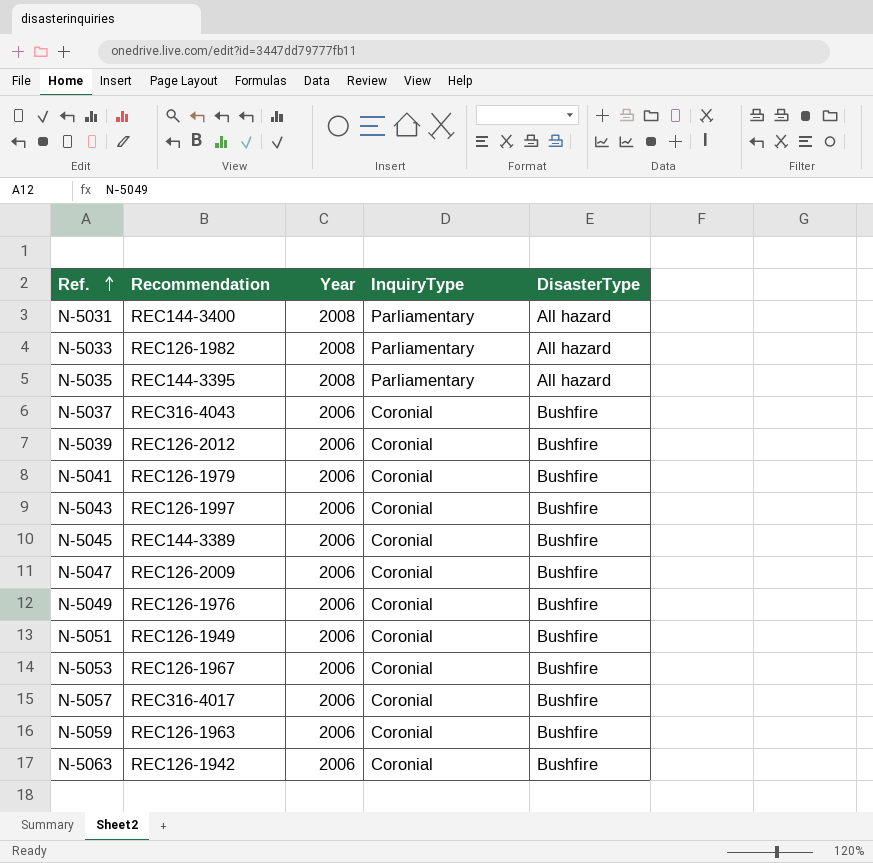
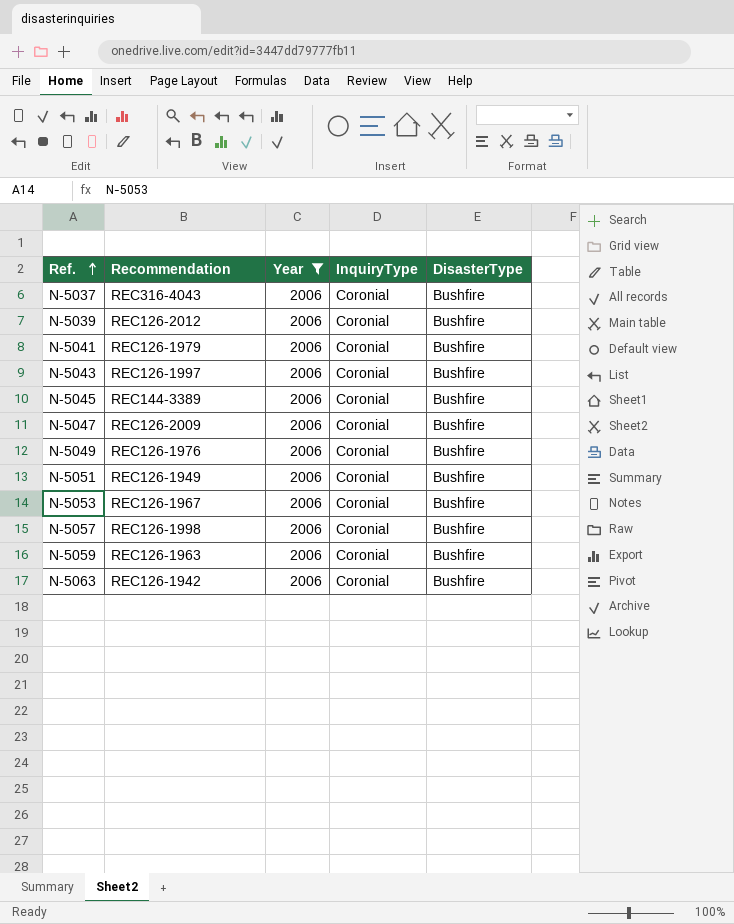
filter: none -> Year = 2006
N-5057 | Recommendation: REC316-4017 -> REC126-1998

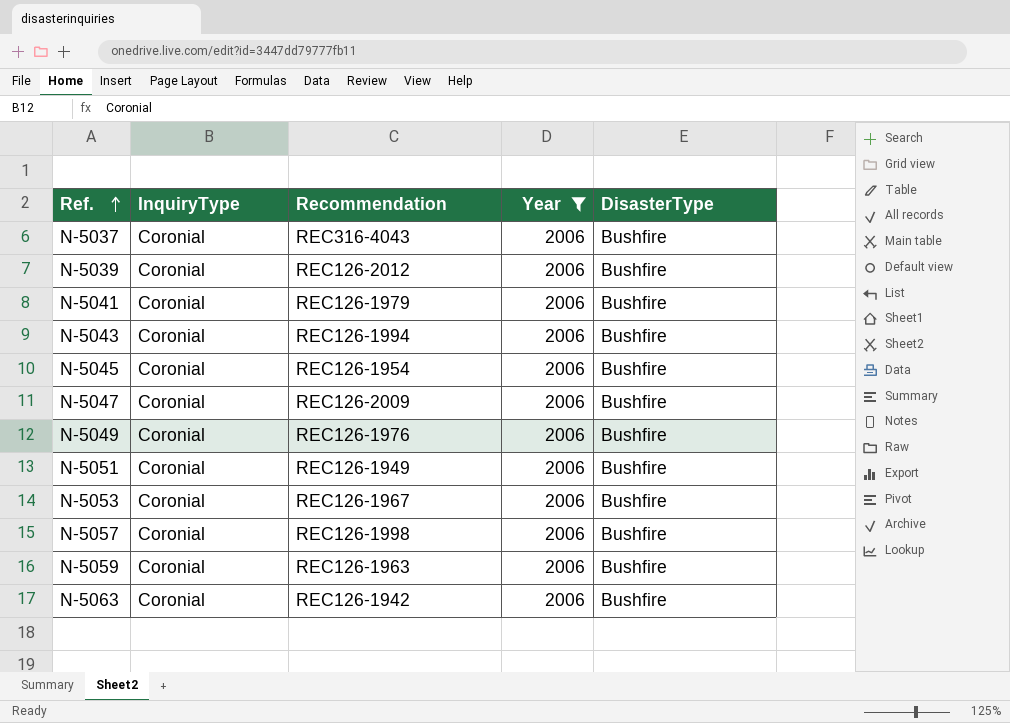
column InquiryType | position: 4 -> 2
N-5043 | Recommendation: REC126-1997 -> REC126-1994
N-5045 | Recommendation: REC144-3389 -> REC126-1954

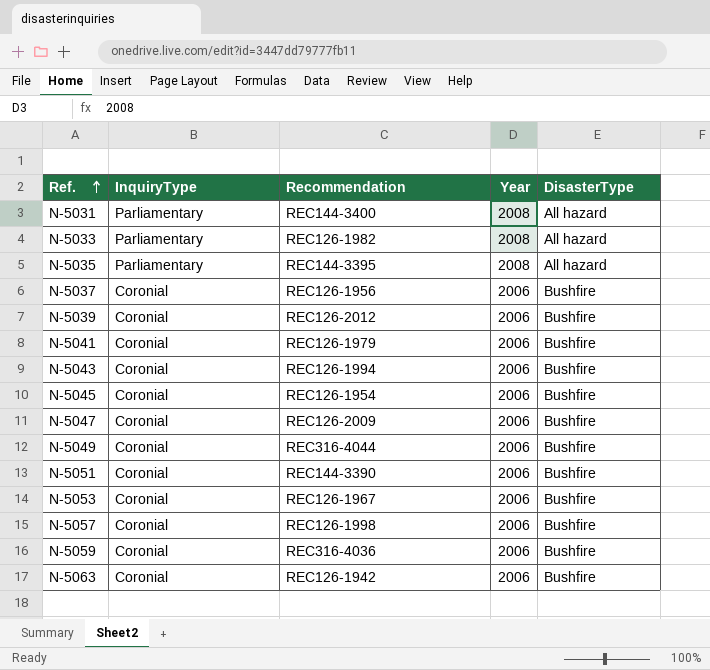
filter: Year = 2006 -> none
N-5037 | Recommendation: REC316-4043 -> REC126-1956
N-5049 | Recommendation: REC126-1976 -> REC316-4044
N-5051 | Recommendation: REC126-1949 -> REC144-3390
N-5059 | Recommendation: REC126-1963 -> REC316-4036

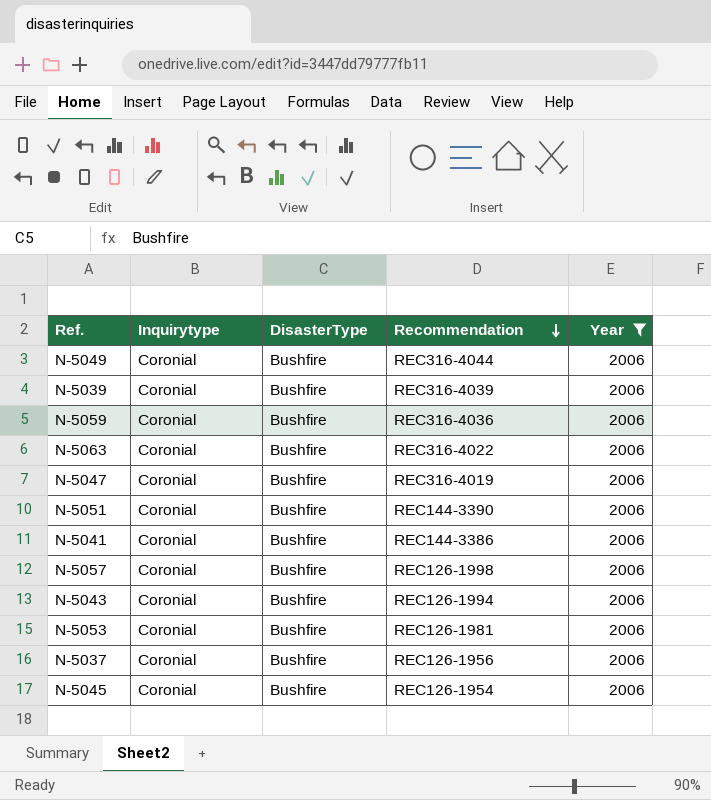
filter: none -> Year = 2006
row order: Ref. ascending -> Recommendation descending
column name: InquiryType -> Inquirytype
column DisasterType | position: 5 -> 3
N-5039 | Recommendation: REC126-2012 -> REC316-4039
N-5063 | Recommendation: REC126-1942 -> REC316-4022
N-5047 | Recommendation: REC126-2009 -> REC316-4019
N-5041 | Recommendation: REC126-1979 -> REC144-3386
N-5053 | Recommendation: REC126-1967 -> REC126-1981

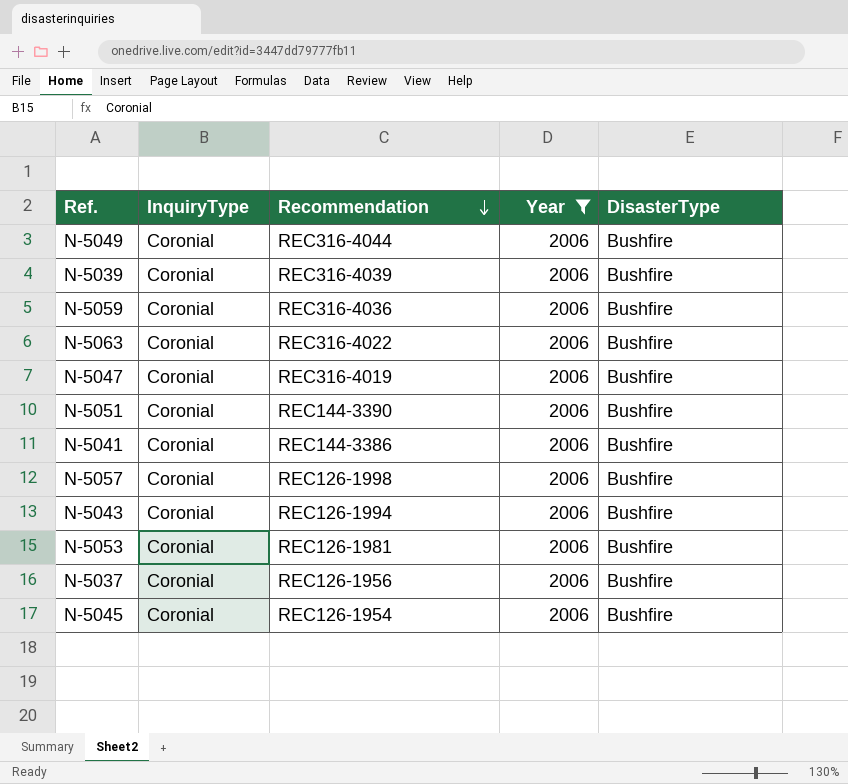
column name: Inquirytype -> InquiryType
column DisasterType | position: 3 -> 5

